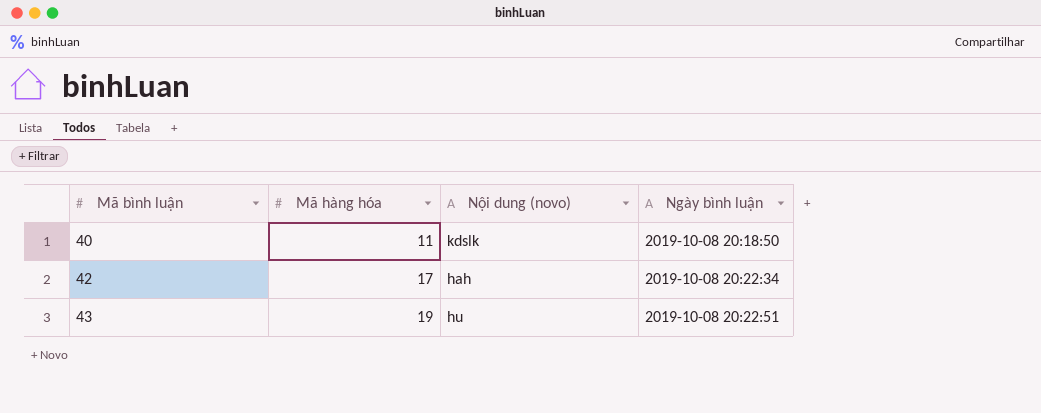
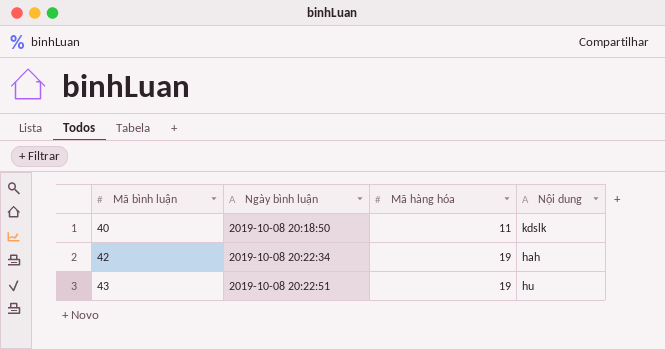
column Ngày bình luận | position: 4 -> 2
column name: Nội dung (novo) -> Nội dung
42 | Mã hàng hóa: 17 -> 19

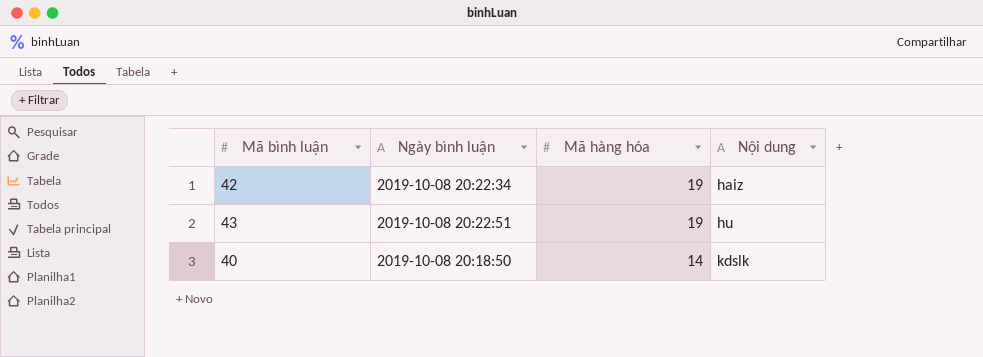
row order: Mã bình luận ascending -> Mã hàng hóa descending
42 | Nội dung: hah -> haiz
40 | Mã hàng hóa: 11 -> 14

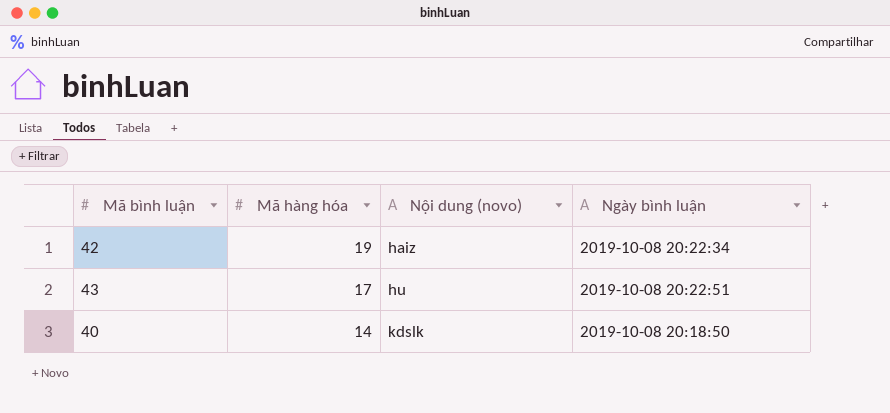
column name: Nội dung -> Nội dung (novo)
column Ngày bình luận | position: 2 -> 4
43 | Mã hàng hóa: 19 -> 17

